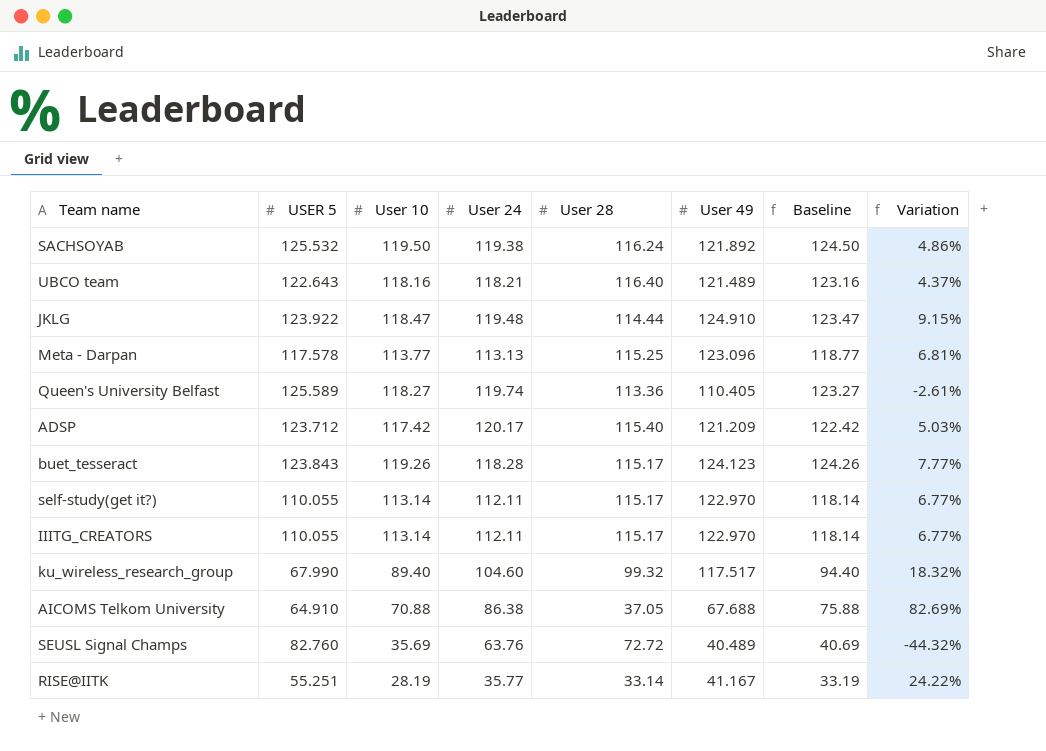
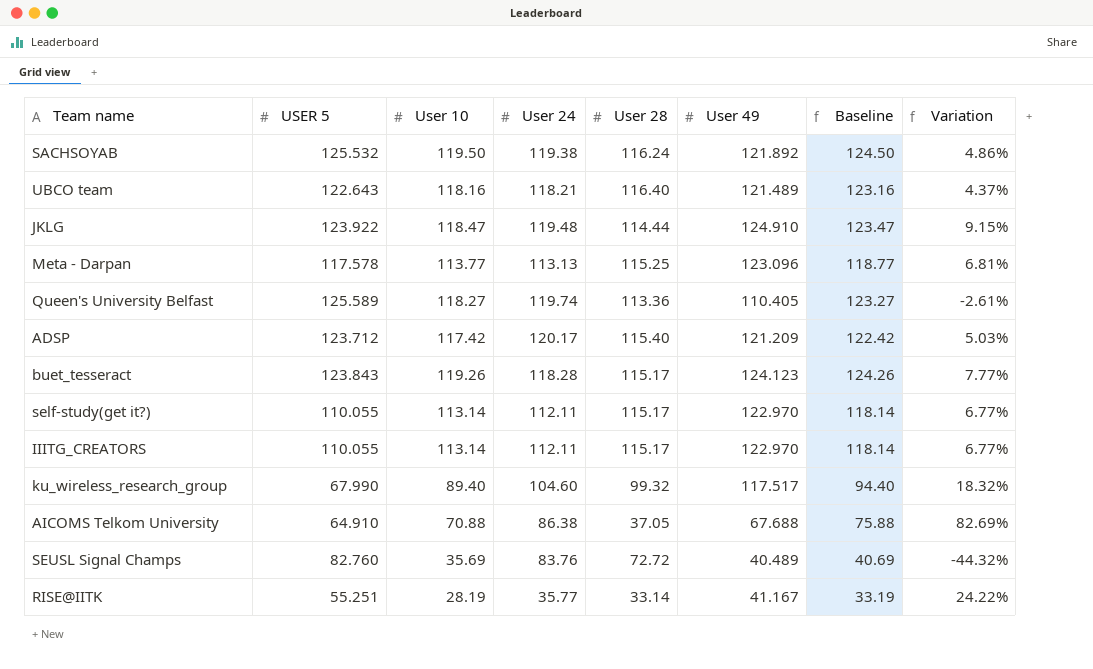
SEUSL Signal Champs | User 24: 63.76 -> 83.76

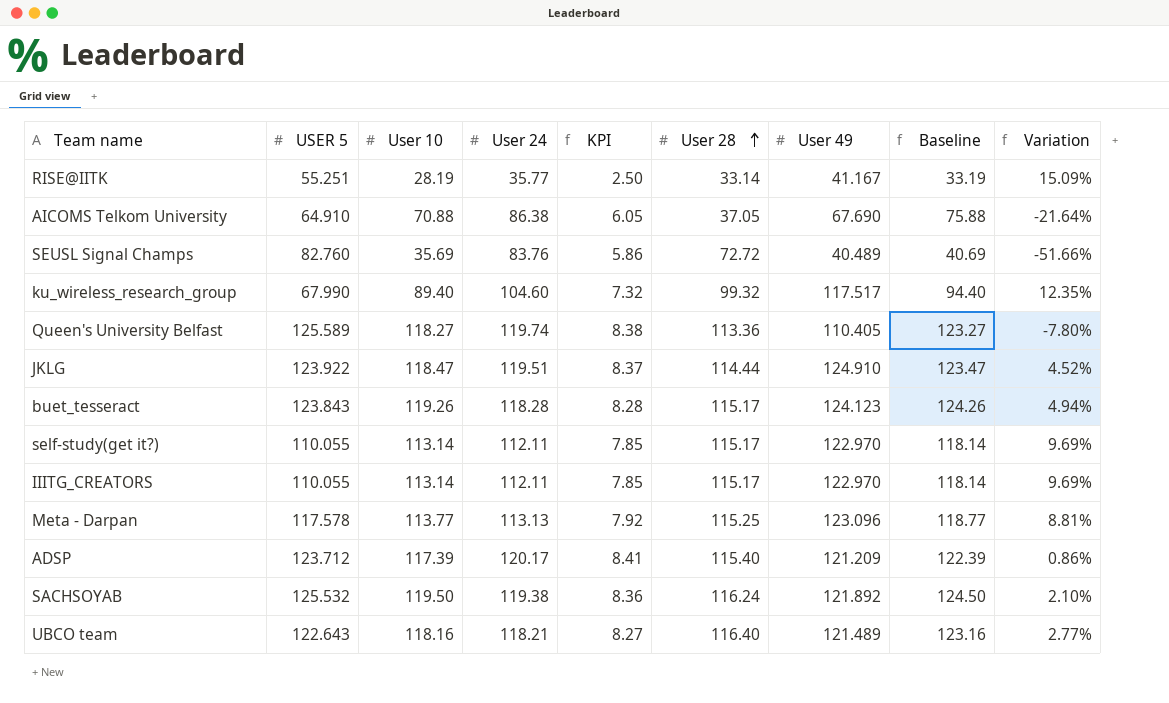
row order: none -> User 28 ascending
column KPI | formula: none -> [User 24] * 0.07
column Variation | formula: ([User 49] - [User 28]) / [User 28] -> ([User 49] - [User 24]) / [User 24]
AICOMS Telkom University | User 49: 67.688 -> 67.690
JKLG | User 24: 119.48 -> 119.51
ADSP | User 10: 117.42 -> 117.39
ADSP | Baseline: 122.42 -> 122.39

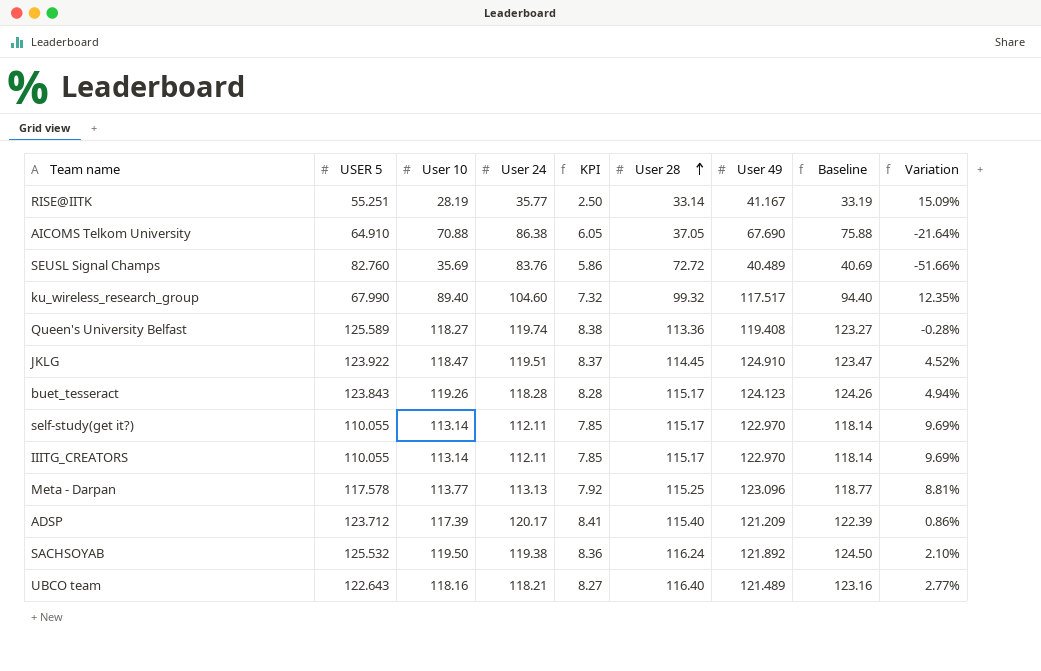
Queen's University Belfast | User 49: 110.405 -> 119.408
Queen's University Belfast | Variation: -7.80% -> -0.28%
JKLG | User 28: 114.44 -> 114.45

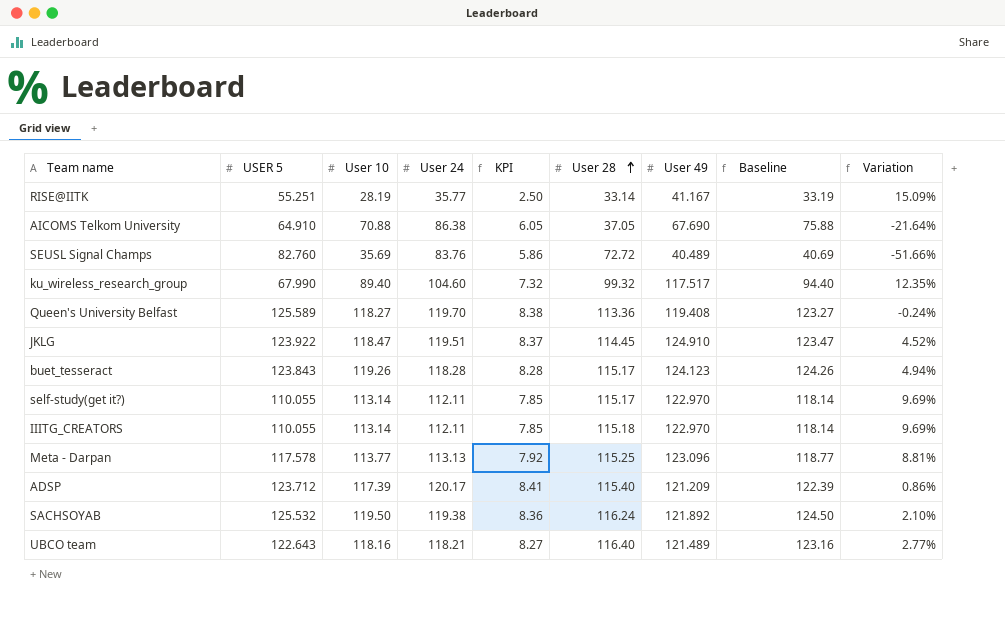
Queen's University Belfast | User 24: 119.74 -> 119.70
Queen's University Belfast | Variation: -0.28% -> -0.24%
IIITG_CREATORS | User 28: 115.17 -> 115.18

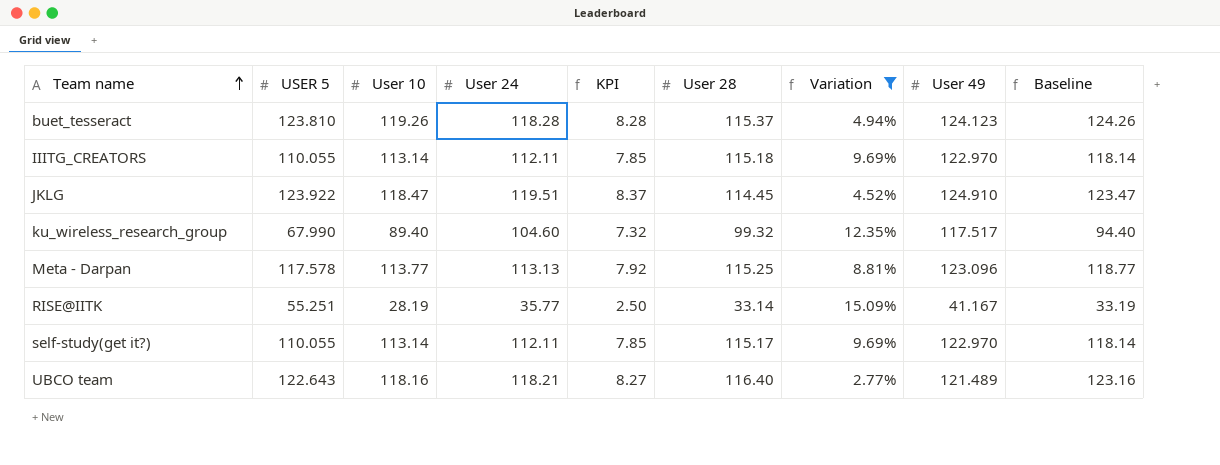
filter: none -> Variation >= 2.77%
row order: User 28 ascending -> Team name ascending
column Variation | position: 9 -> 7
buet_tesseract | USER 5: 123.843 -> 123.810
buet_tesseract | User 28: 115.17 -> 115.37

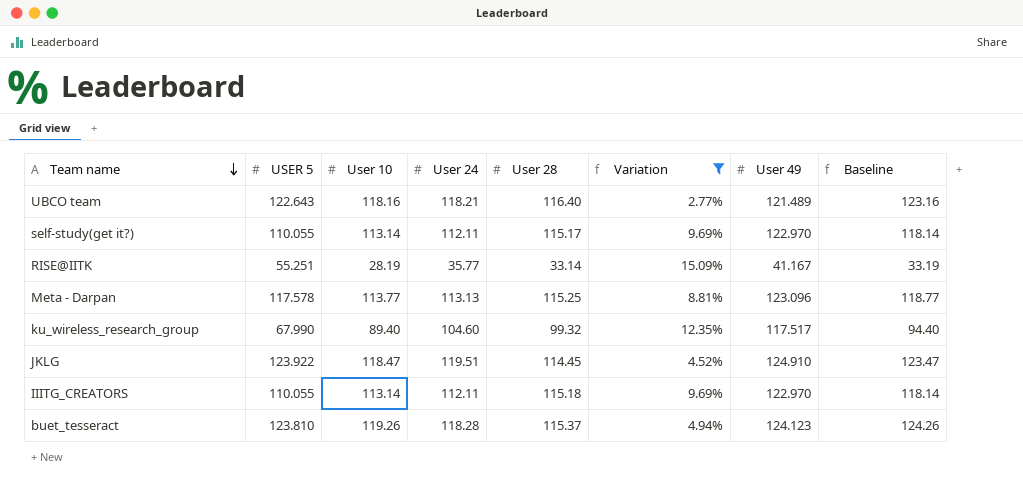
row order: Team name ascending -> Team name descending
column KPI | formula: [User 24] * 0.07 -> none

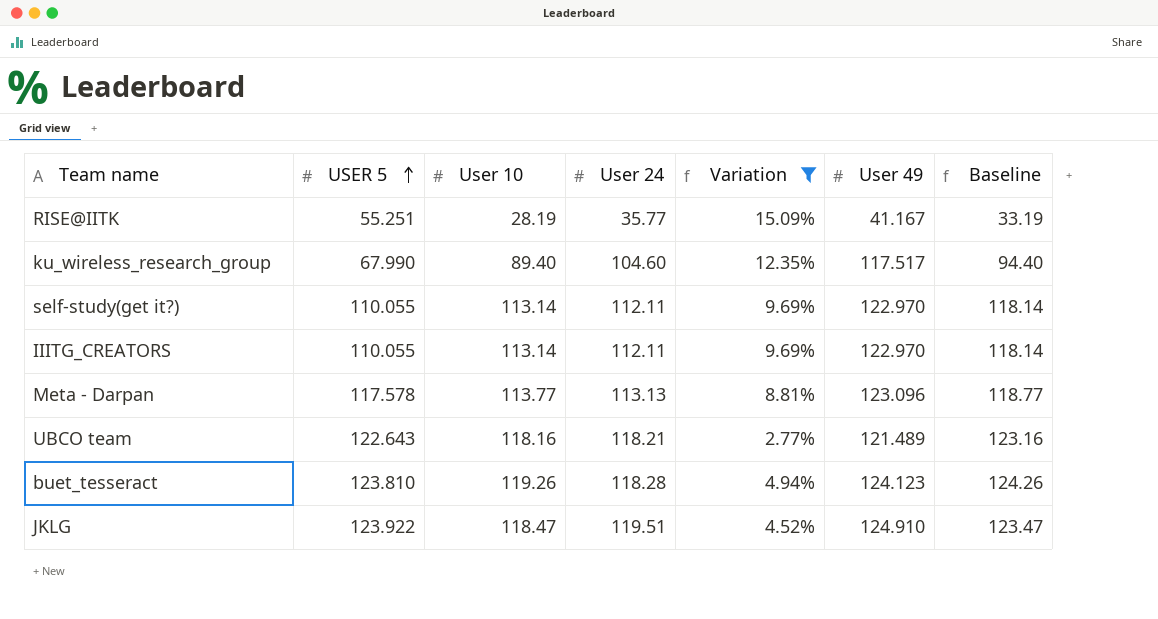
row order: Team name descending -> USER 5 ascending
column User 28 | position: 5 -> none

